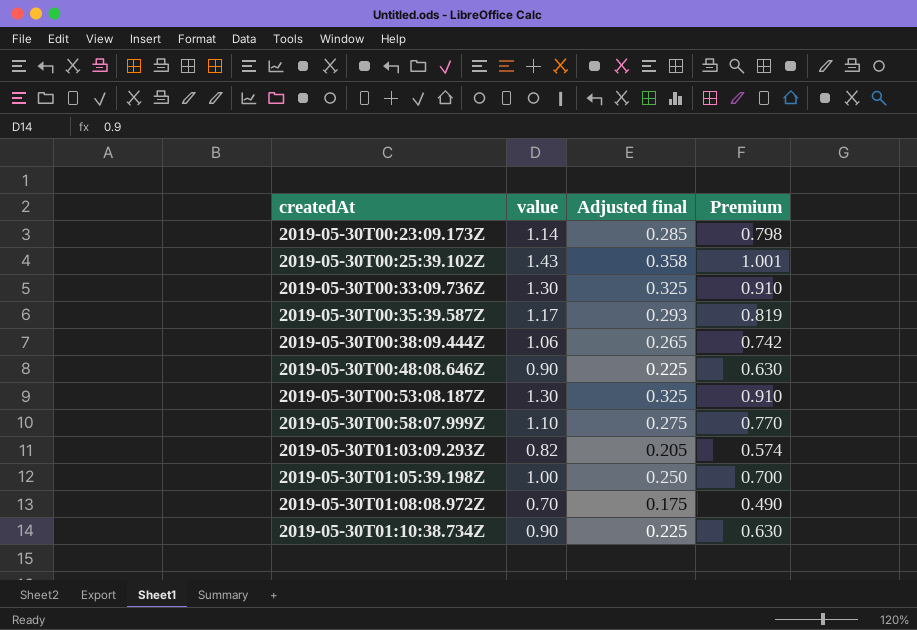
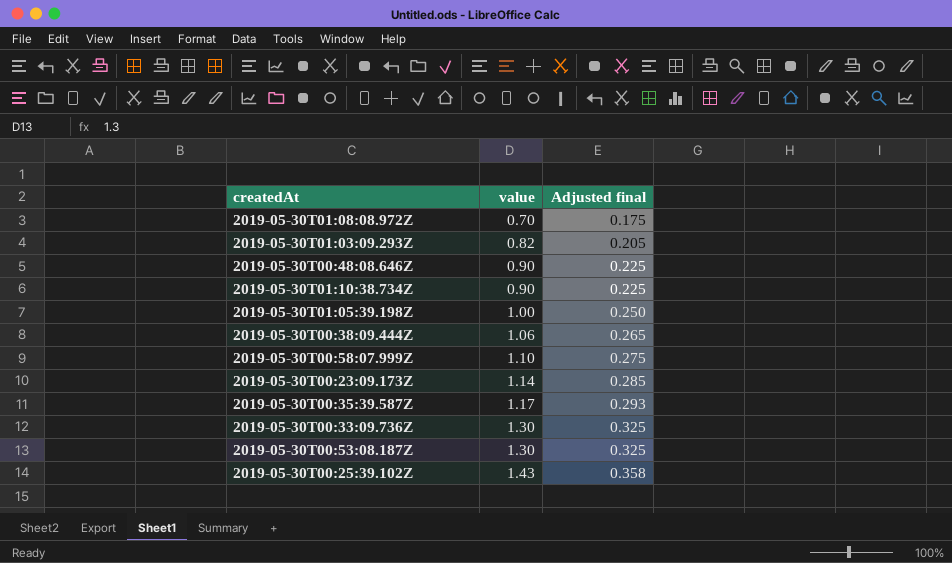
row order: createdAt ascending -> value ascending
column Premium | formula: [value] * 0.7 -> none

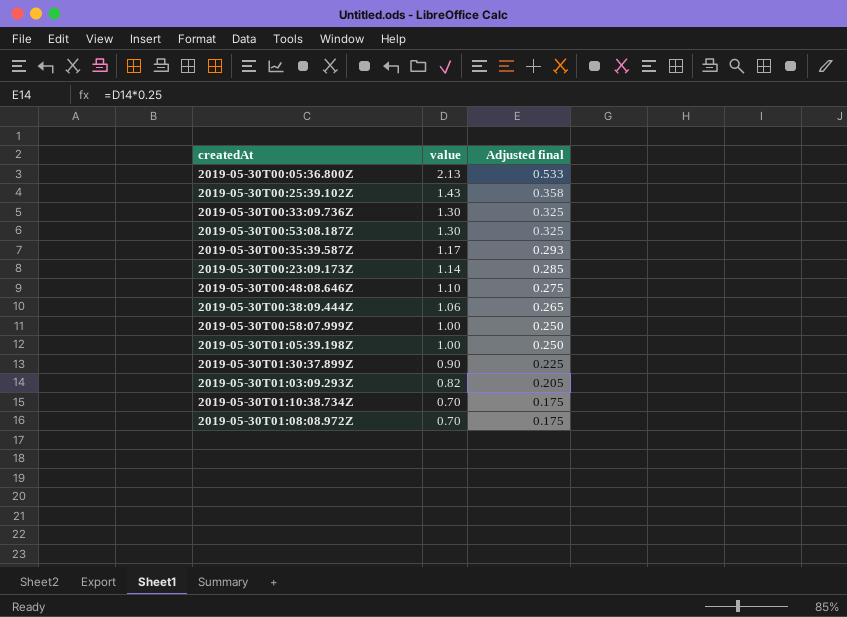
row order: value ascending -> value descending
row 2019-05-30T00:05:36.800Z: none -> 2.13 | 0.533
2019-05-30T00:48:08.646Z | value: 0.90 -> 1.10
2019-05-30T00:48:08.646Z | Adjusted final: 0.225 -> 0.275
2019-05-30T00:58:07.999Z | value: 1.10 -> 1.00
2019-05-30T00:58:07.999Z | Adjusted final: 0.275 -> 0.250
row 2019-05-30T01:30:37.899Z: none -> 0.90 | 0.225
2019-05-30T01:10:38.734Z | value: 0.90 -> 0.70
2019-05-30T01:10:38.734Z | Adjusted final: 0.225 -> 0.175

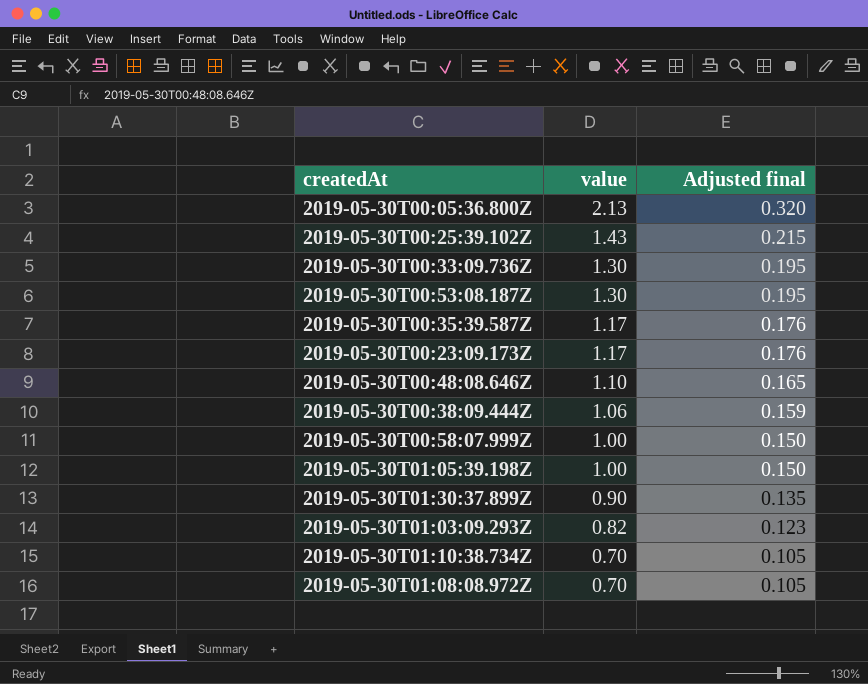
column Adjusted final | formula: [value] * 0.25 -> [value] * 0.15
2019-05-30T00:23:09.173Z | value: 1.14 -> 1.17

